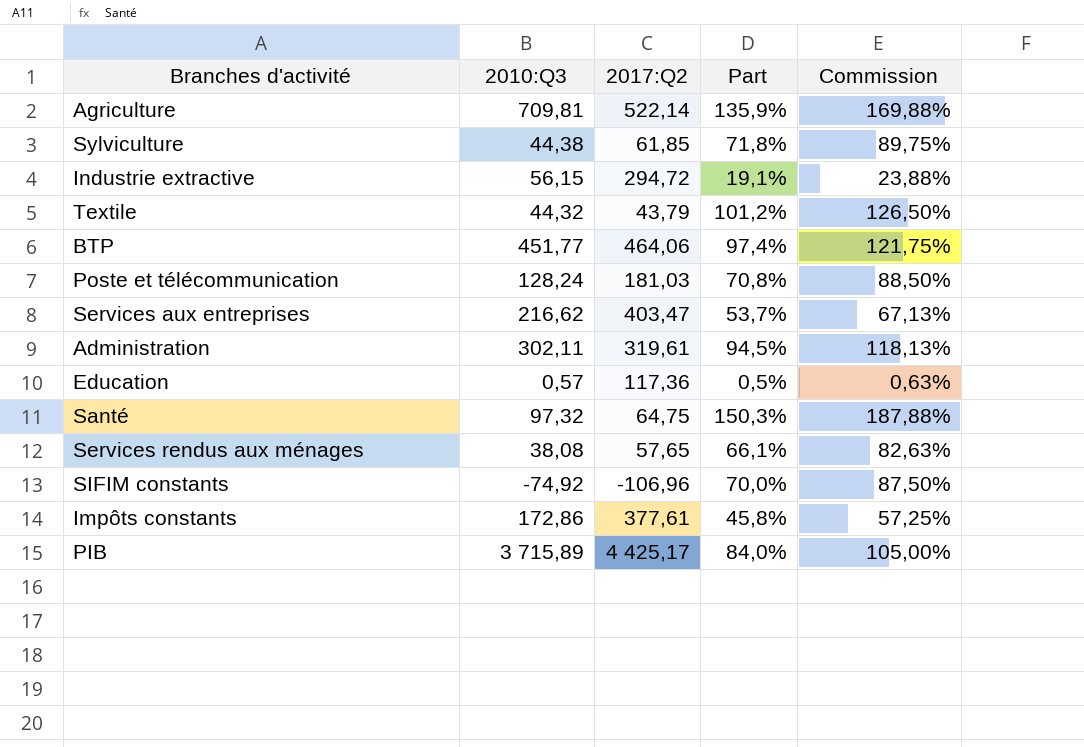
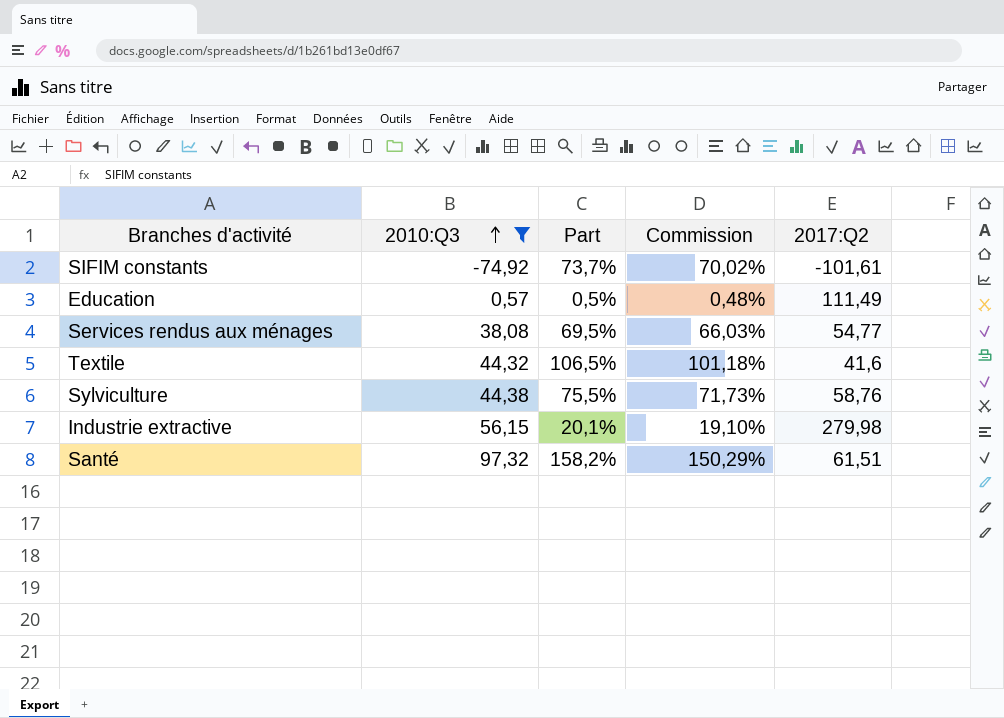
filter: none -> 2010:Q3 <= 97,32
row order: none -> 2010:Q3 ascending
column Commission | formula: [Part] * 1,25 -> [Part] * 0,95
column 2017:Q2 | position: 3 -> 5
SIFIM constants | Part: 70,0% -> 73,7%
SIFIM constants | 2017:Q2: -106,96 -> -101,61
Education | 2017:Q2: 117,36 -> 111,49
Services rendus aux ménages | Part: 66,1% -> 69,5%
Services rendus aux ménages | 2017:Q2: 57,65 -> 54,77
Textile | Part: 101,2% -> 106,5%
Textile | 2017:Q2: 43,79 -> 41,6
Sylviculture | Part: 71,8% -> 75,5%
Sylviculture | 2017:Q2: 61,85 -> 58,76
Industrie extractive | Part: 19,1% -> 20,1%
Industrie extractive | 2017:Q2: 294,72 -> 279,98
Santé | Part: 150,3% -> 158,2%
Santé | 2017:Q2: 64,75 -> 61,51

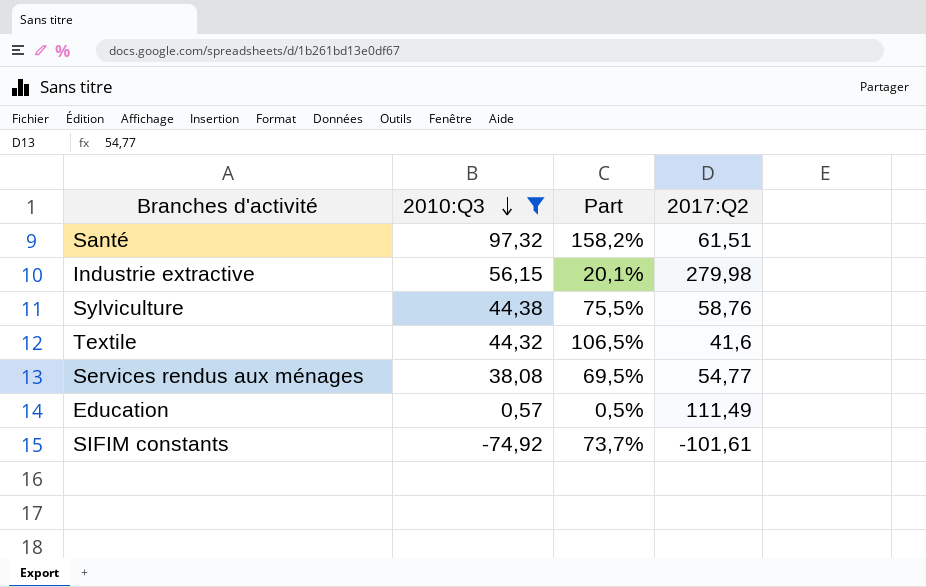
row order: 2010:Q3 ascending -> 2010:Q3 descending
column Commission | formula: [Part] * 0,95 -> none

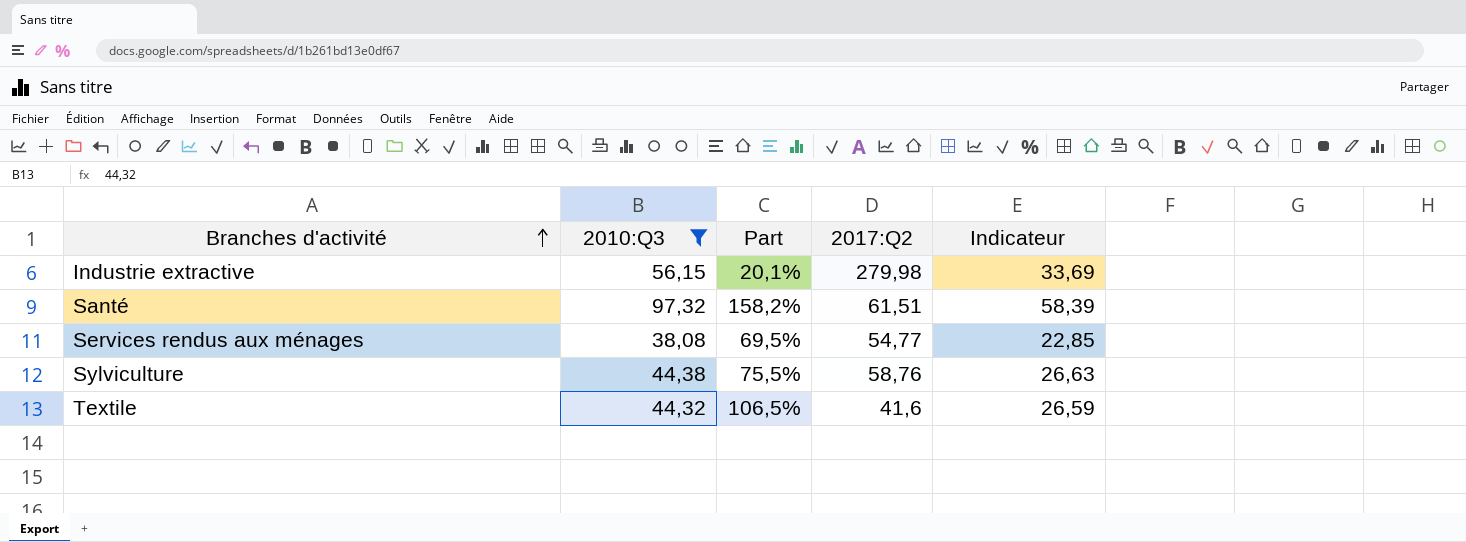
row order: 2010:Q3 descending -> Branches d'activité ascending
column Indicateur | formula: none -> [2010:Q3] * 0,6
row Education: 0,57 | 0,5% | 111,49 -> none
row SIFIM constants: -74,92 | 73,7% | -101,61 -> none

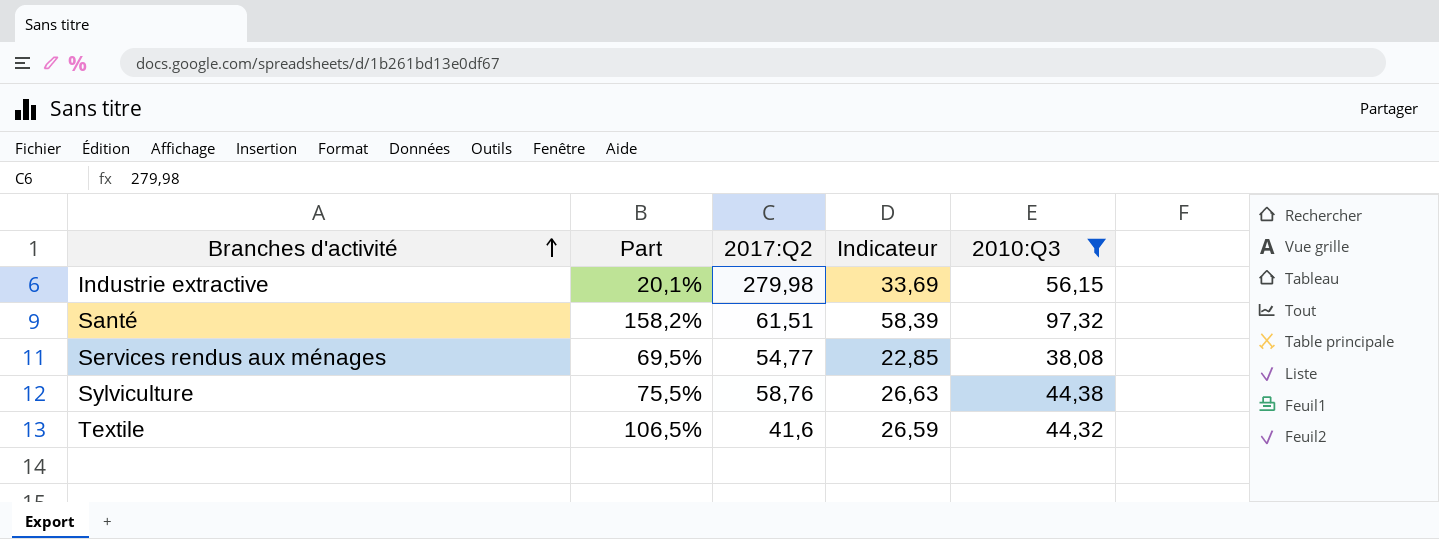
column 2010:Q3 | position: 2 -> 5

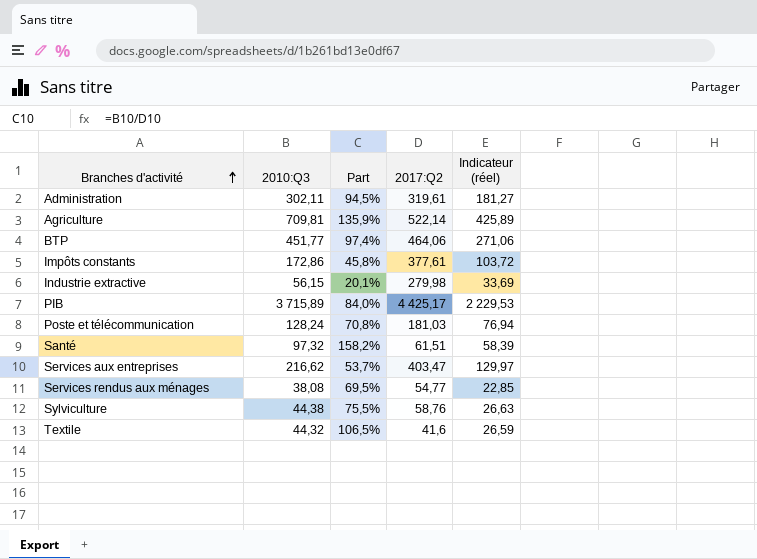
filter: 2010:Q3 <= 97,32 -> none
column 2010:Q3 | position: 5 -> 2
column name: Indicateur -> Indicateur (réel)

